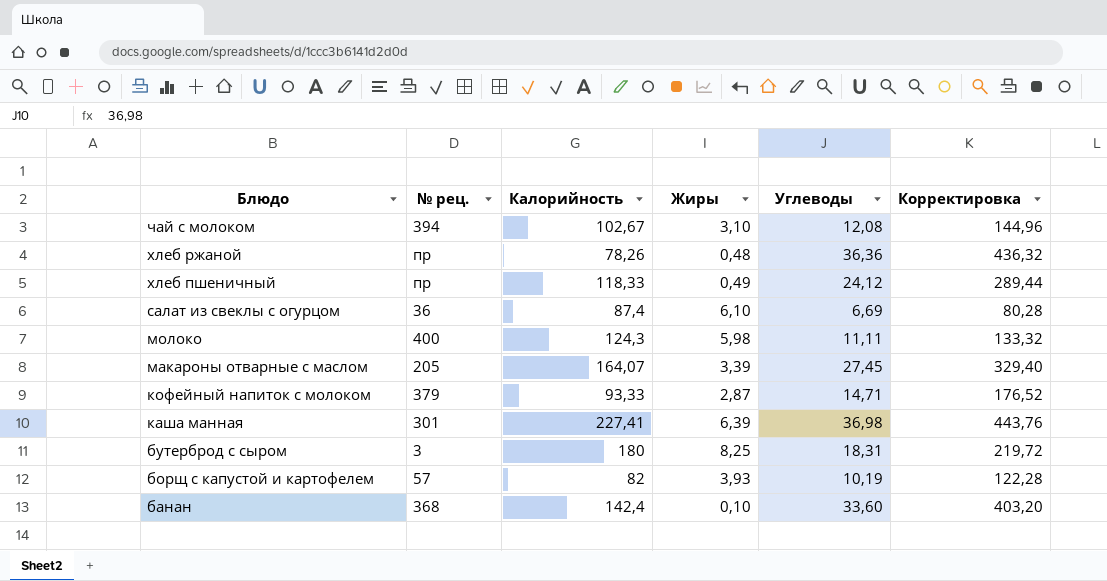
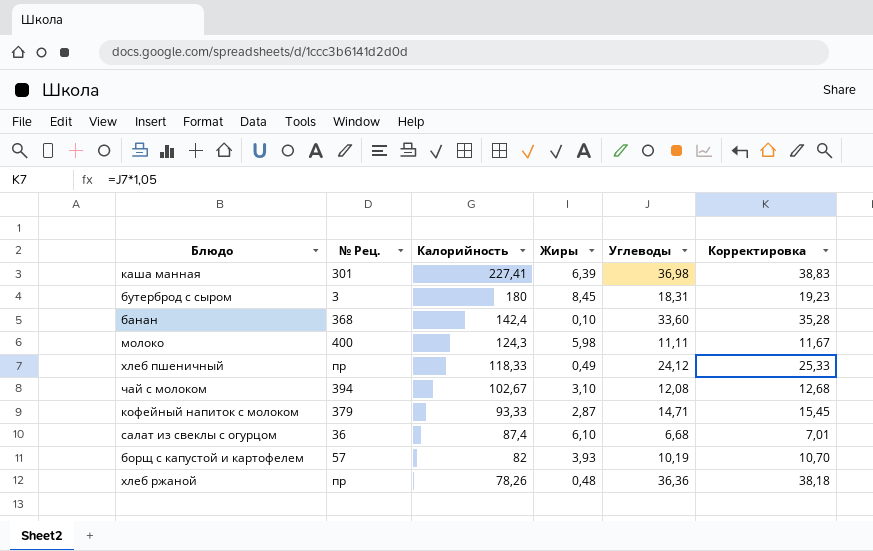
row order: Блюдо descending -> Калорийность descending
column name: № рец. -> № Рец.
column Корректировка | formula: [Углеводы] * 12 -> [Углеводы] * 1,05
row макароны отварные с маслом: 205 | 164,07 | 3,39 | 27,45 | 329,40 -> none
бутерброд с сыром | Жиры: 8,25 -> 8,45
салат из свеклы с огурцом | Углеводы: 6,69 -> 6,68

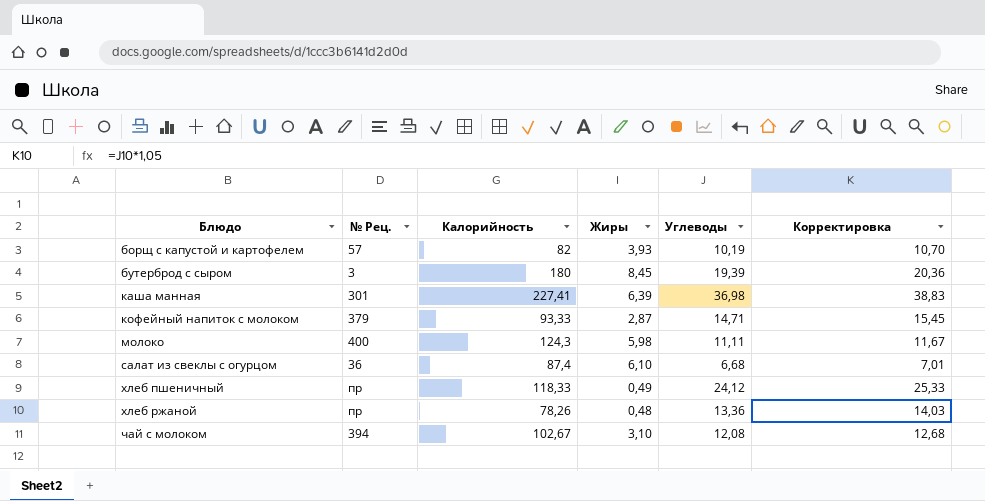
row order: Калорийность descending -> Блюдо ascending
row банан: 368 | 142,4 | 0,10 | 33,60 | 35,28 -> none
бутерброд с сыром | Углеводы: 18,31 -> 19,39
бутерброд с сыром | Корректировка: 19,23 -> 20,36
хлеб ржаной | Углеводы: 36,36 -> 13,36
хлеб ржаной | Корректировка: 38,18 -> 14,03

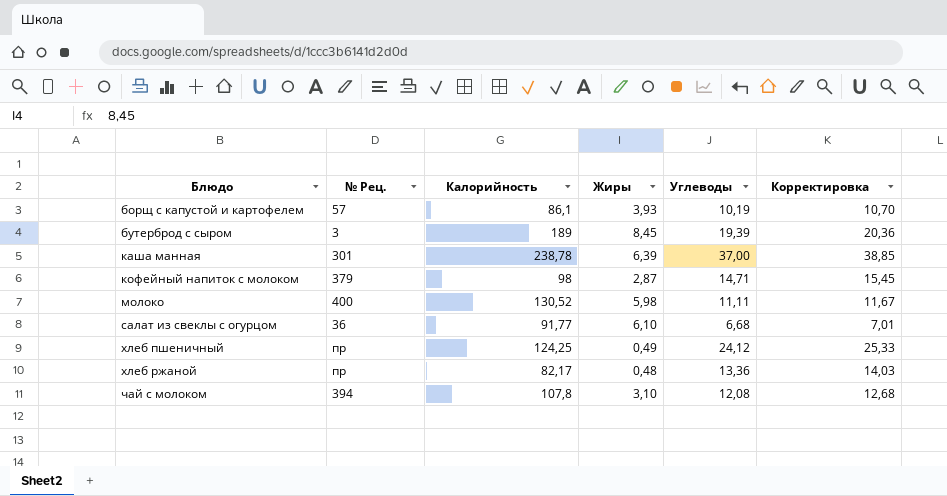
борщ с капустой и картофелем | Калорийность: 82 -> 86,1
бутерброд с сыром | Калорийность: 180 -> 189
каша манная | Калорийность: 227,41 -> 238,78
каша манная | Углеводы: 36,98 -> 37,00
каша манная | Корректировка: 38,83 -> 38,85
кофейный напиток с молоком | Калорийность: 93,33 -> 98
молоко | Калорийность: 124,3 -> 130,52
салат из свеклы с огурцом | Калорийность: 87,4 -> 91,77
хлеб пшеничный | Калорийность: 118,33 -> 124,25
хлеб ржаной | Калорийность: 78,26 -> 82,17
чай с молоком | Калорийность: 102,67 -> 107,8

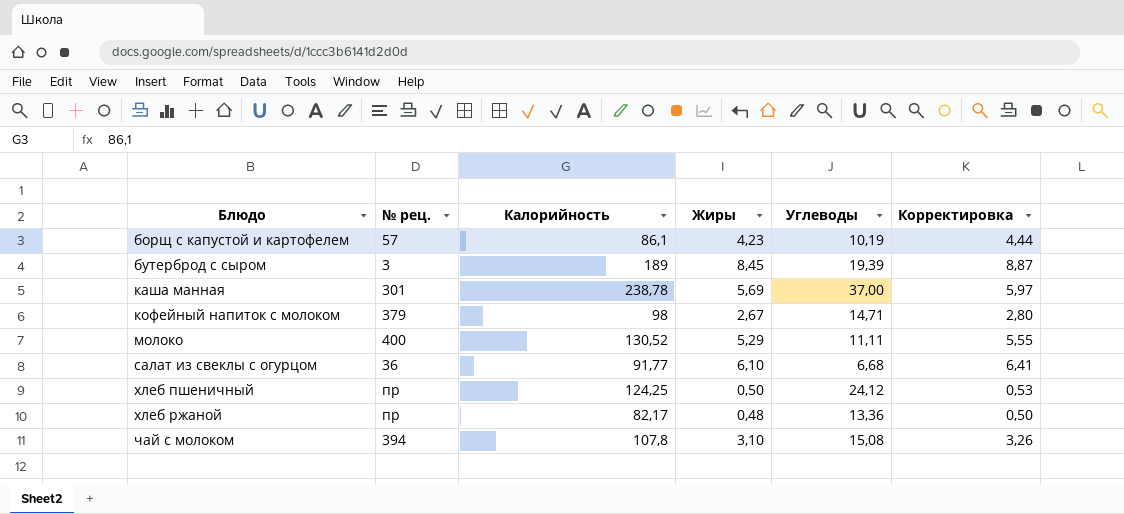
column name: № Рец. -> № рец.
column Корректировка | formula: [Углеводы] * 1,05 -> [Жиры] * 1,05
борщ с капустой и картофелем | Жиры: 3,93 -> 4,23
каша манная | Жиры: 6,39 -> 5,69
кофейный напиток с молоком | Жиры: 2,87 -> 2,67
молоко | Жиры: 5,98 -> 5,29
хлеб пшеничный | Жиры: 0,49 -> 0,50
чай с молоком | Углеводы: 12,08 -> 15,08

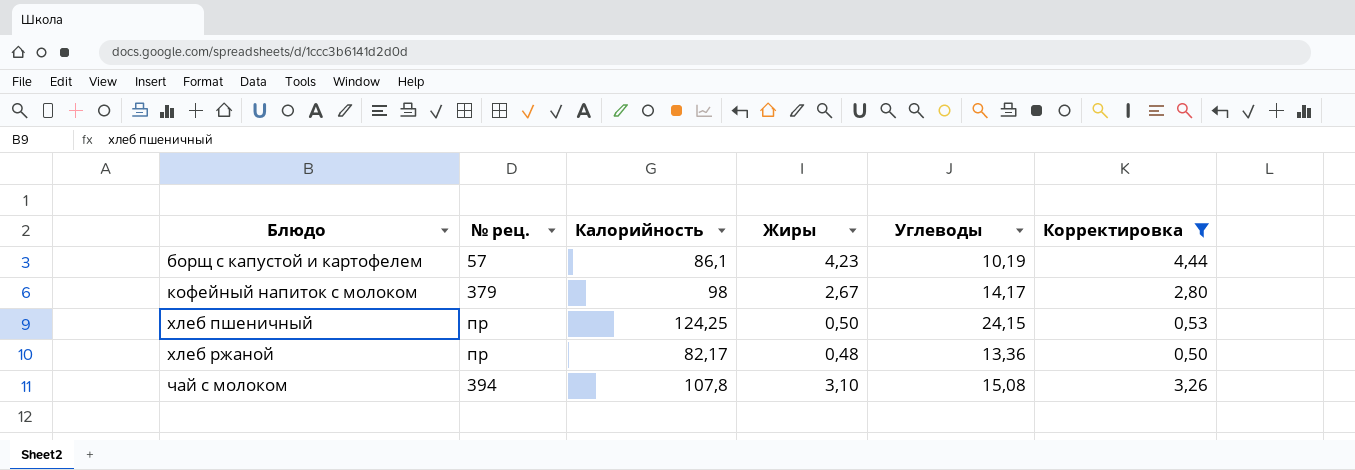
filter: none -> Корректировка <= 4,44
кофейный напиток с молоком | Углеводы: 14,71 -> 14,17
хлеб пшеничный | Углеводы: 24,12 -> 24,15

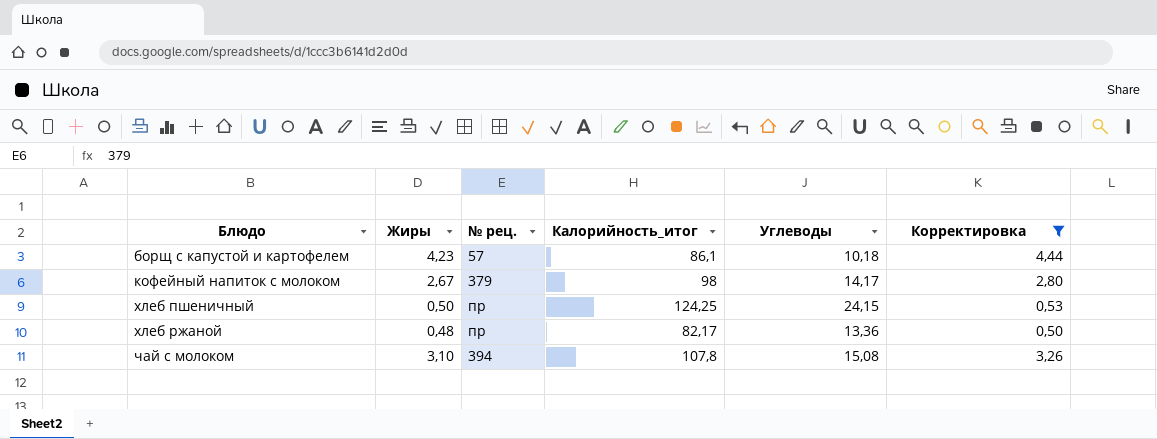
column Жиры | position: 4 -> 2
column name: Калорийность -> Калорийность_итог
борщ с капустой и картофелем | Углеводы: 10,19 -> 10,18

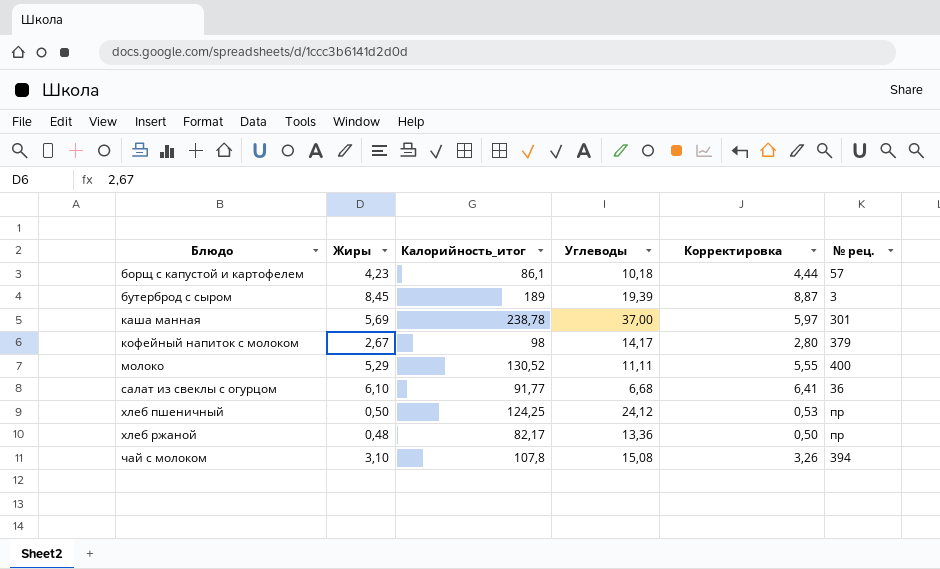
filter: Корректировка <= 4,44 -> none
column № рец. | position: 3 -> 6
хлеб пшеничный | Углеводы: 24,15 -> 24,12

